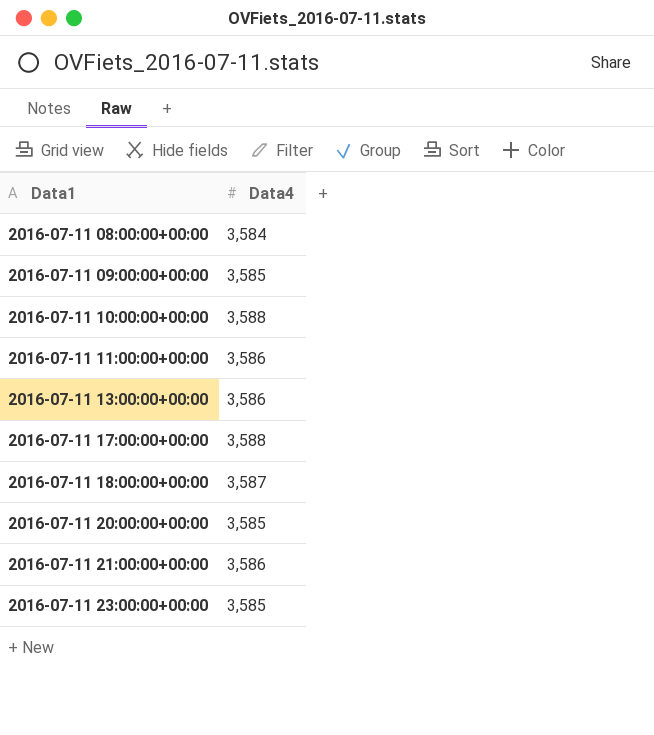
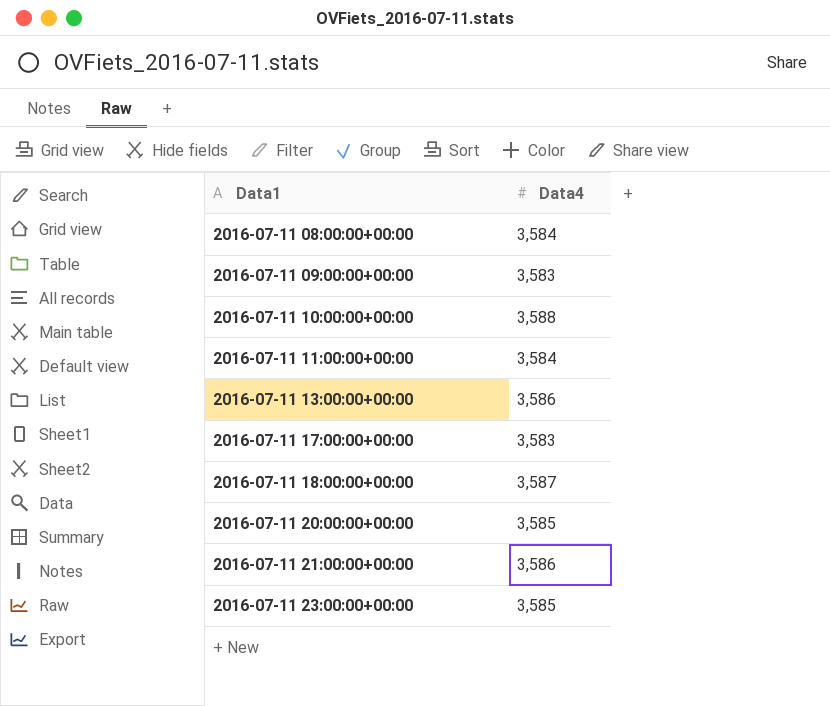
2016-07-11 09:00:00+00:00 | Data4: 3,585 -> 3,583
2016-07-11 11:00:00+00:00 | Data4: 3,586 -> 3,584
2016-07-11 17:00:00+00:00 | Data4: 3,588 -> 3,583

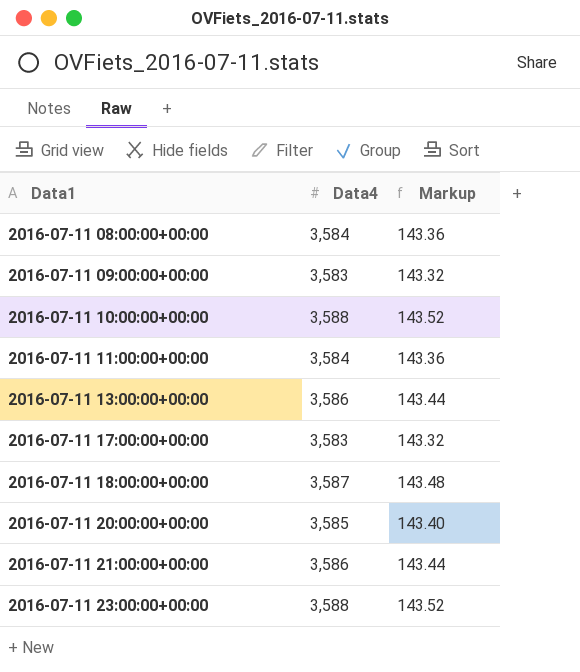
column Markup | formula: none -> [Data4] * 0.04
2016-07-11 23:00:00+00:00 | Data4: 3,585 -> 3,588

